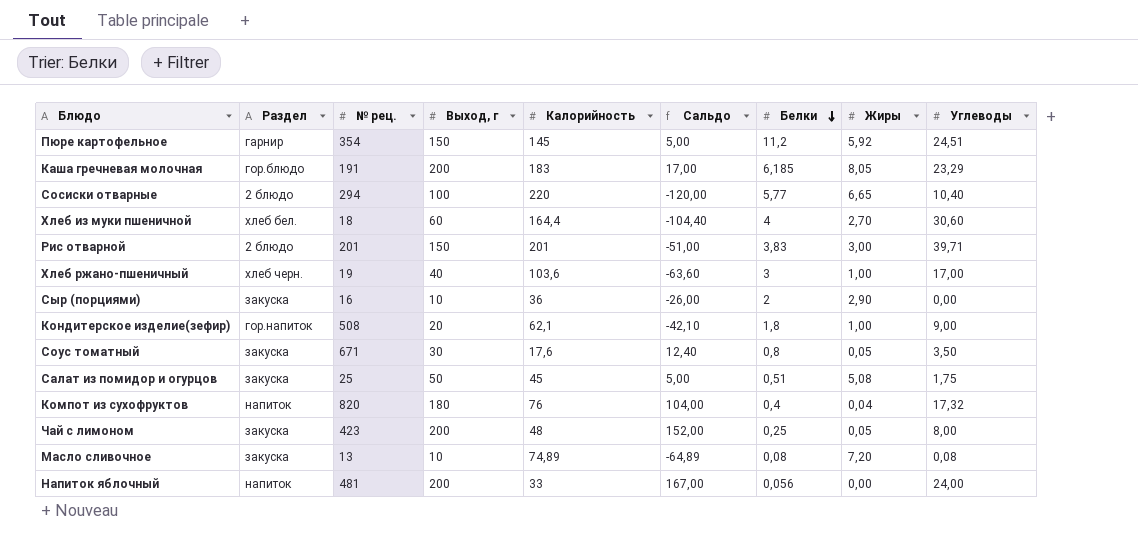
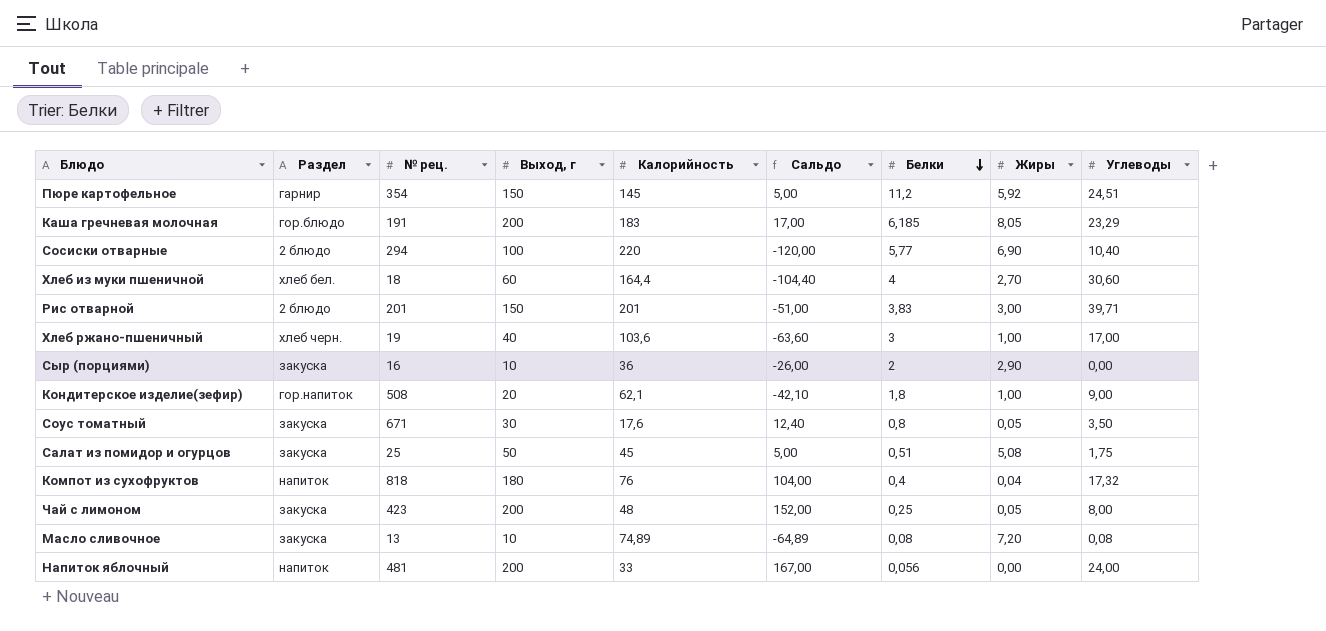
Сосиски отварные | Жиры: 6,65 -> 6,90
Компот из сухофруктов | № рец.: 820 -> 818

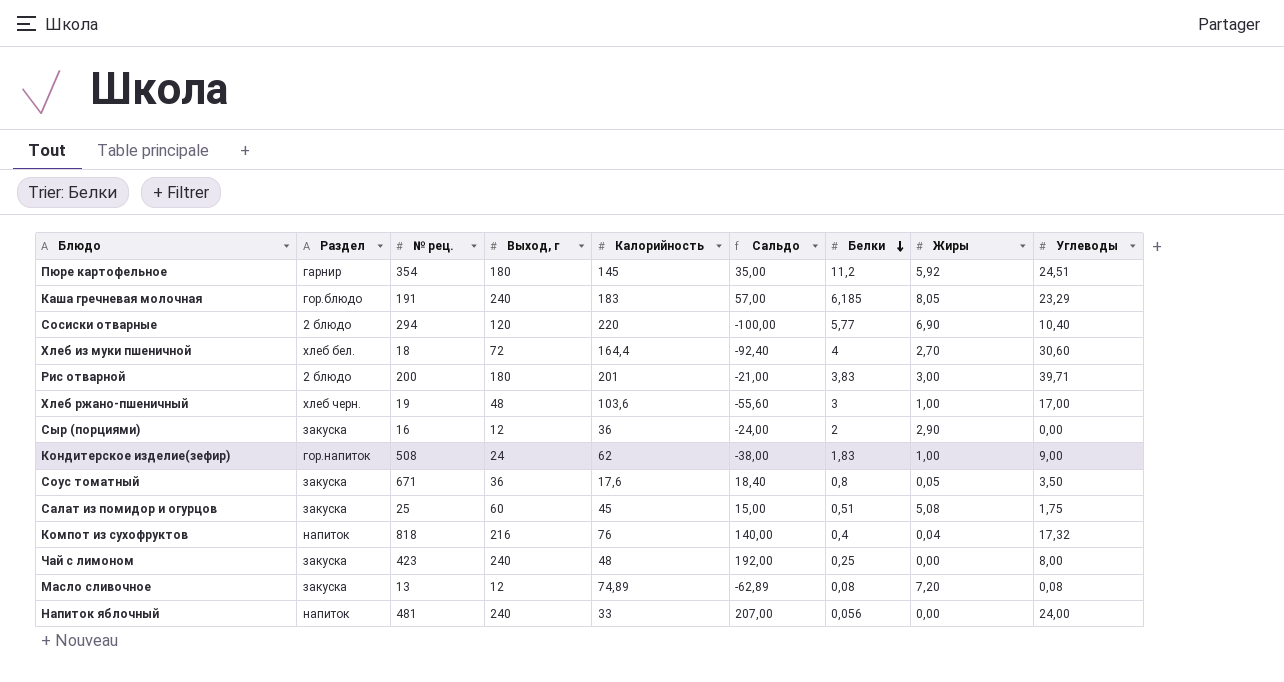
Пюре картофельное | Выход, г: 150 -> 180
Пюре картофельное | Сальдо: 5,00 -> 35,00
Каша гречневая молочная | Выход, г: 200 -> 240
Каша гречневая молочная | Сальдо: 17,00 -> 57,00
Сосиски отварные | Выход, г: 100 -> 120
Сосиски отварные | Сальдо: -120,00 -> -100,00
Хлеб из муки пшеничной | Выход, г: 60 -> 72
Хлеб из муки пшеничной | Сальдо: -104,40 -> -92,40
Рис отварной | № рец.: 201 -> 200
Рис отварной | Выход, г: 150 -> 180
Рис отварной | Сальдо: -51,00 -> -21,00
Хлеб ржано-пшеничный | Выход, г: 40 -> 48
Хлеб ржано-пшеничный | Сальдо: -63,60 -> -55,60
Сыр (порциями) | Выход, г: 10 -> 12
Сыр (порциями) | Сальдо: -26,00 -> -24,00
Кондитерское изделие(зефир) | Выход, г: 20 -> 24
Кондитерское изделие(зефир) | Калорийность: 62,1 -> 62
Кондитерское изделие(зефир) | Сальдо: -42,10 -> -38,00
Кондитерское изделие(зефир) | Белки: 1,8 -> 1,83
Соус томатный | Выход, г: 30 -> 36
Соус томатный | Сальдо: 12,40 -> 18,40
Салат из помидор и огурцов | Выход, г: 50 -> 60
Салат из помидор и огурцов | Сальдо: 5,00 -> 15,00
Компот из сухофруктов | Выход, г: 180 -> 216
Компот из сухофруктов | Сальдо: 104,00 -> 140,00
Чай с лимоном | Выход, г: 200 -> 240
Чай с лимоном | Сальдо: 152,00 -> 192,00
Чай с лимоном | Жиры: 0,05 -> 0,00
Масло сливочное | Выход, г: 10 -> 12
Масло сливочное | Сальдо: -64,89 -> -62,89
Напиток яблочный | Выход, г: 200 -> 240
Напиток яблочный | Сальдо: 167,00 -> 207,00

